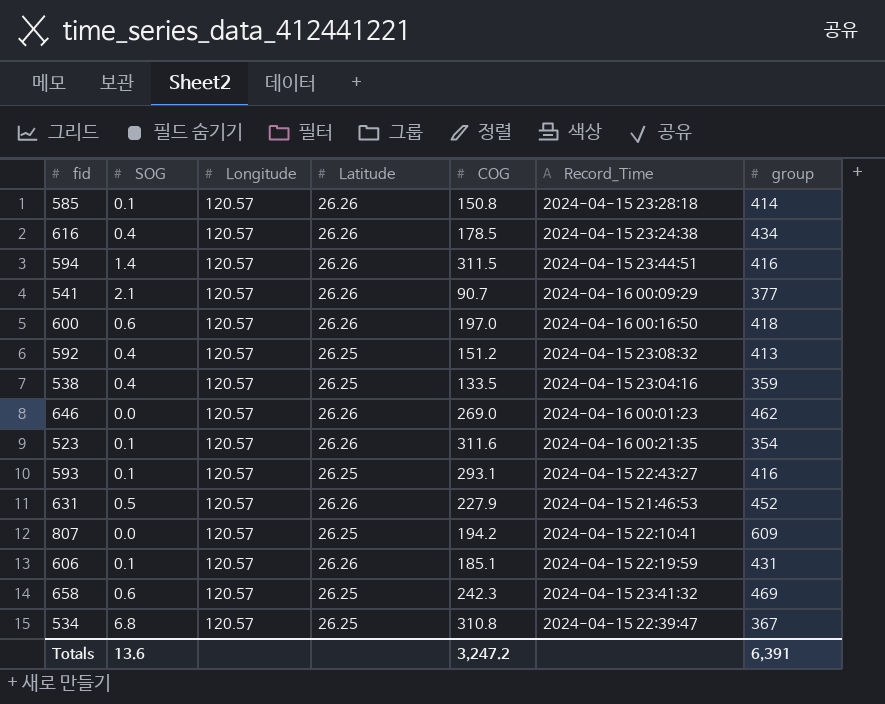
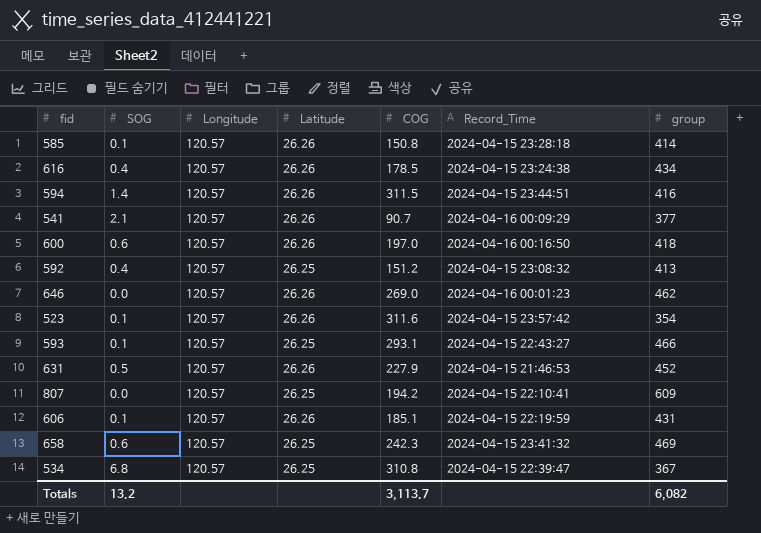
row 538: 0.4 | 120.57 | 26.25 | 133.5 | 2024-04-15 23:04:16 | 359 -> none
523 | Record_Time: 2024-04-16 00:21:35 -> 2024-04-15 23:57:42
593 | group: 416 -> 466
Totals | SOG: 13.6 -> 13.2
Totals | COG: 3,247.2 -> 3,113.7
Totals | group: 6,391 -> 6,082

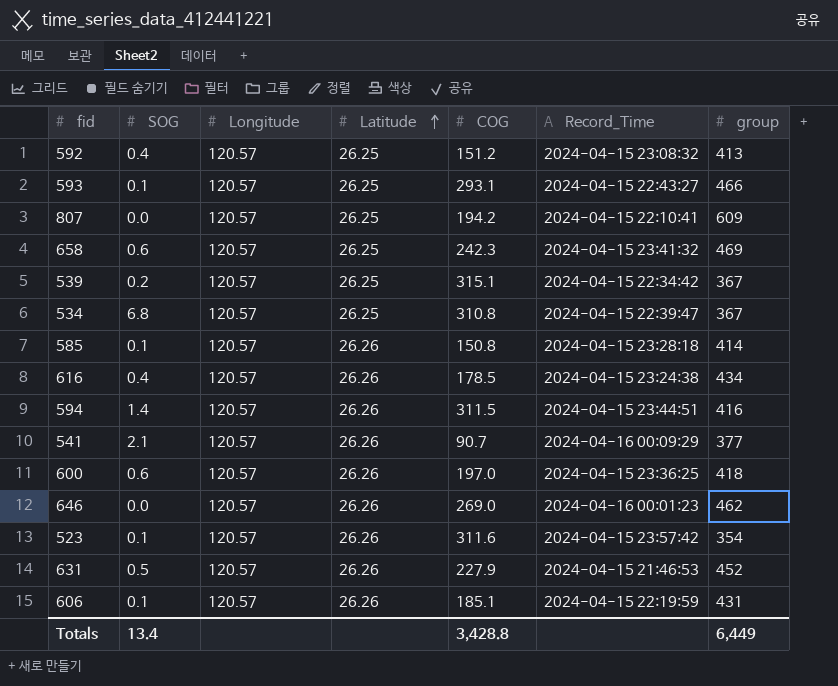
row order: none -> Latitude ascending
row 539: none -> 0.2 | 120.57 | 26.25 | 315.1 | 2024-04-15 22:34:42 | 367
600 | Record_Time: 2024-04-16 00:16:50 -> 2024-04-15 23:36:25
Totals | SOG: 13.2 -> 13.4
Totals | COG: 3,113.7 -> 3,428.8
Totals | group: 6,082 -> 6,449

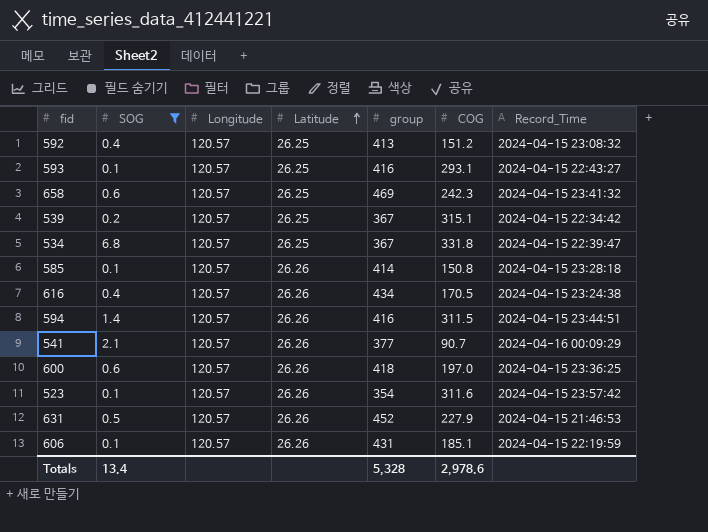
filter: none -> SOG != 0.0
column group | position: 7 -> 5
593 | group: 466 -> 416
534 | COG: 310.8 -> 331.8
616 | COG: 178.5 -> 170.5
Totals | group: 6,449 -> 5,328
Totals | COG: 3,428.8 -> 2,978.6

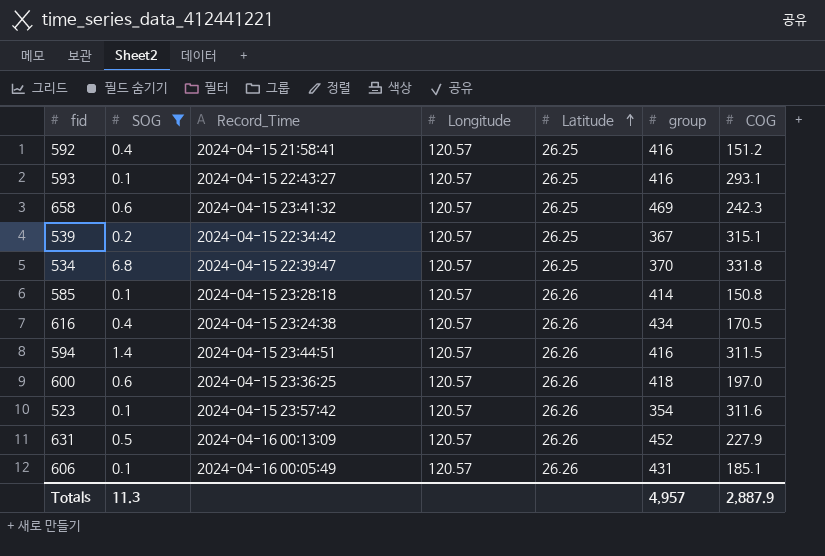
column Record_Time | position: 7 -> 3
row 541: 2.1 | 120.57 | 26.26 | 377 | 90.7 | 2024-04-16 00:09:29 -> none
592 | Record_Time: 2024-04-15 23:08:32 -> 2024-04-15 21:58:41
592 | group: 413 -> 416
534 | group: 367 -> 370
631 | Record_Time: 2024-04-15 21:46:53 -> 2024-04-16 00:13:09
606 | Record_Time: 2024-04-15 22:19:59 -> 2024-04-16 00:05:49
Totals | SOG: 13.4 -> 11.3
Totals | group: 5,328 -> 4,957
Totals | COG: 2,978.6 -> 2,887.9

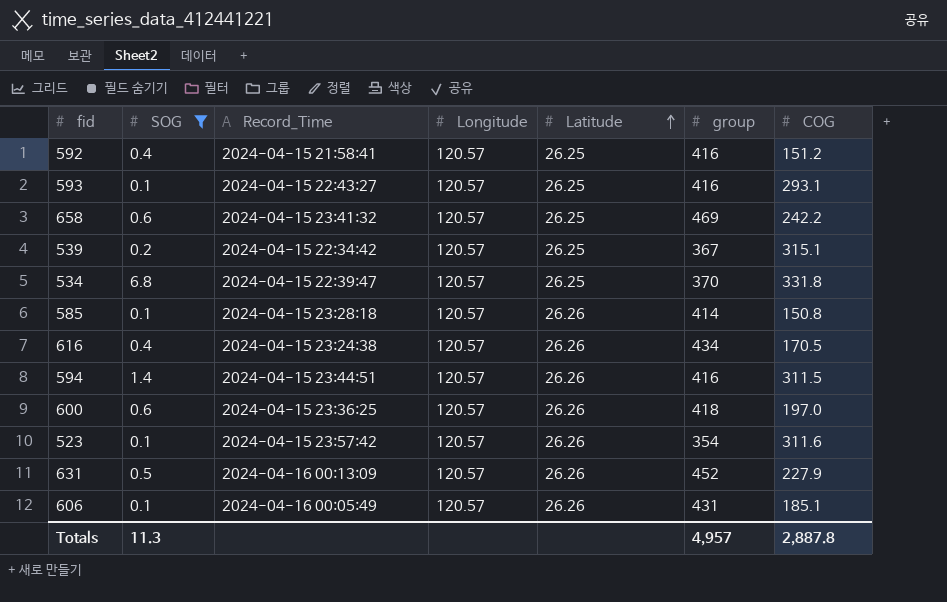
658 | COG: 242.3 -> 242.2
Totals | COG: 2,887.9 -> 2,887.8

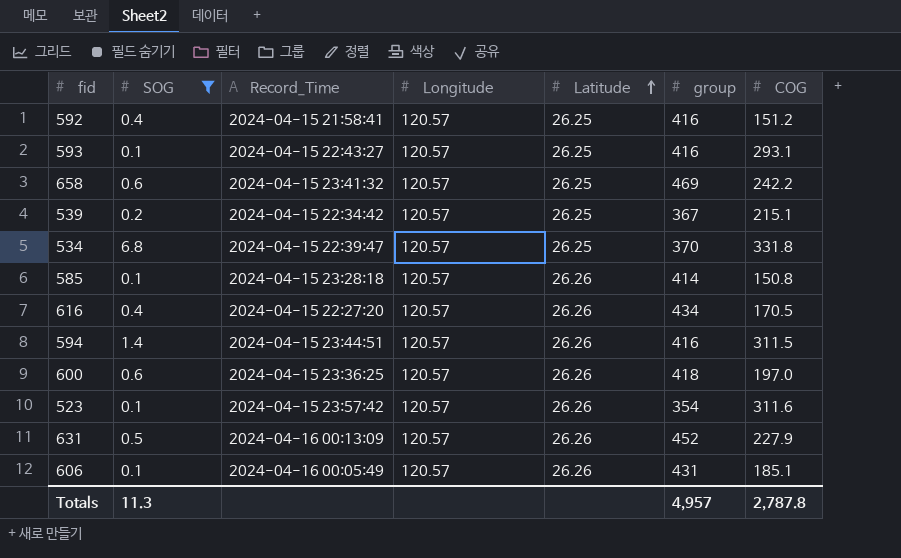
539 | COG: 315.1 -> 215.1
616 | Record_Time: 2024-04-15 23:24:38 -> 2024-04-15 22:27:20
Totals | COG: 2,887.8 -> 2,787.8

